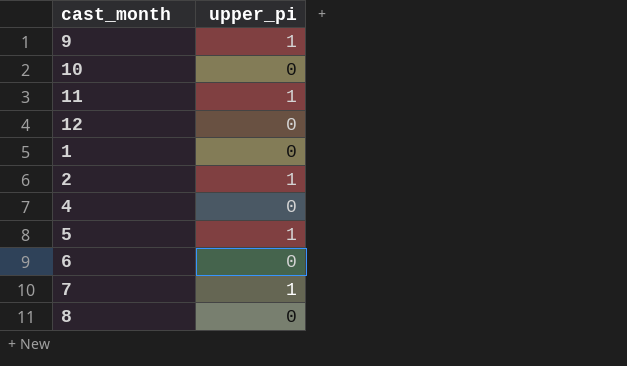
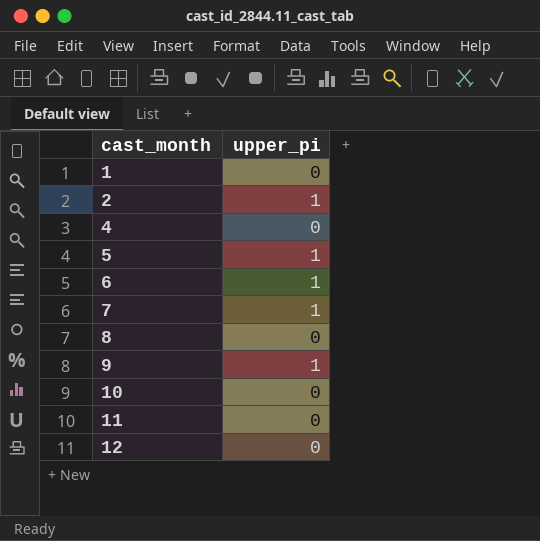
row order: none -> cast_month ascending
6 | upper_pi: 0 -> 1
11 | upper_pi: 1 -> 0

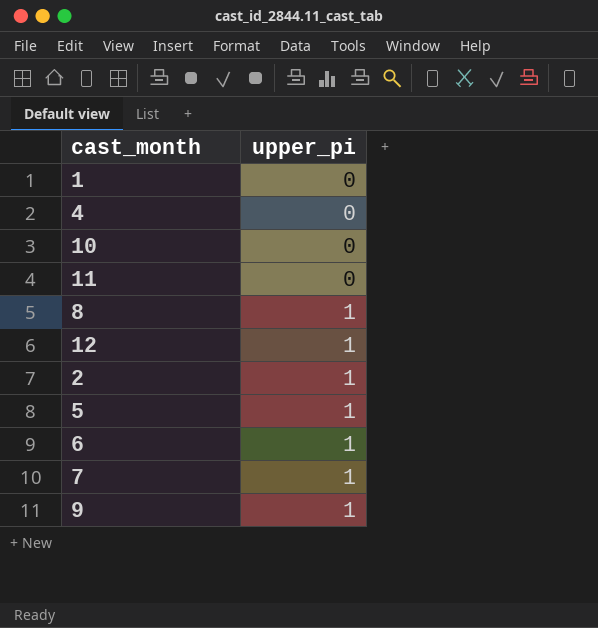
row order: cast_month ascending -> upper_pi ascending
8 | upper_pi: 0 -> 1
12 | upper_pi: 0 -> 1

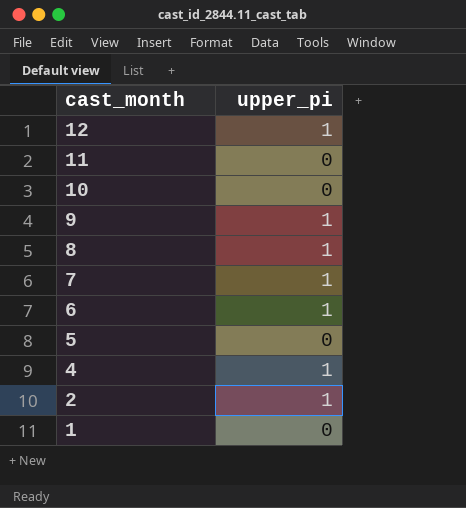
row order: upper_pi ascending -> cast_month descending
5 | upper_pi: 1 -> 0
4 | upper_pi: 0 -> 1

